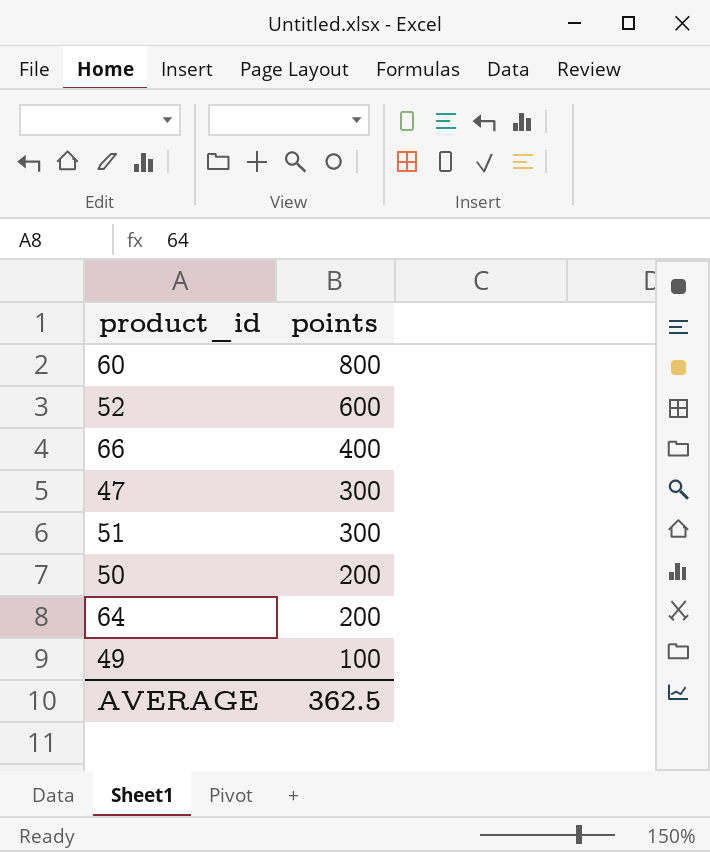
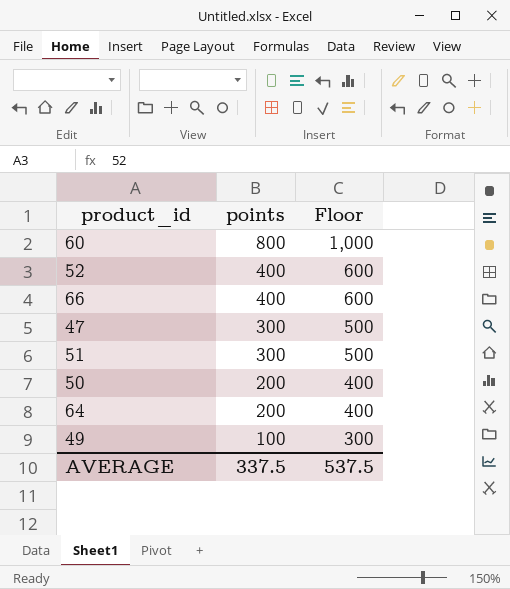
column Floor | formula: none -> [points] + 200
52 | points: 600 -> 400
AVERAGE | points: 362.5 -> 337.5

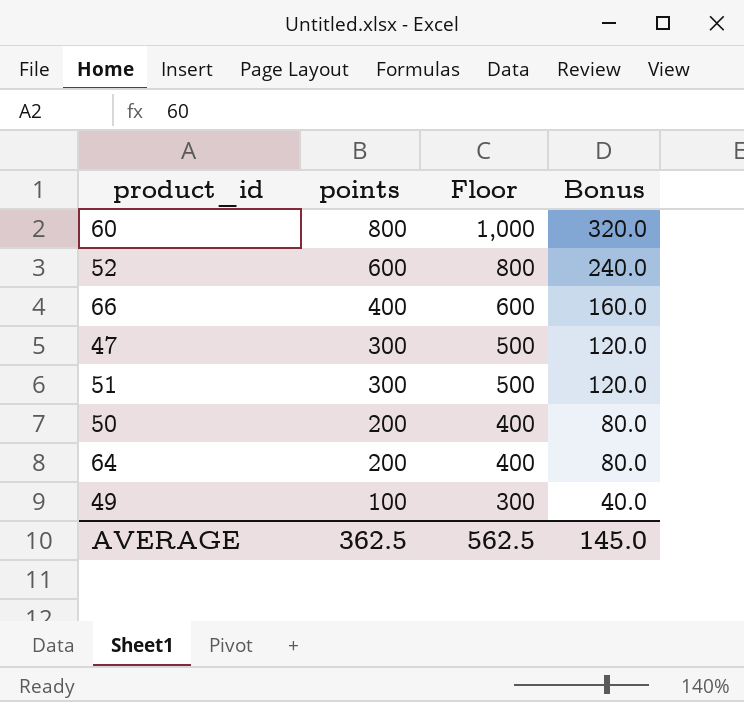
column Bonus | formula: none -> [points] * 0.4
52 | points: 400 -> 600
52 | Floor: 600 -> 800
AVERAGE | points: 337.5 -> 362.5
AVERAGE | Floor: 537.5 -> 562.5

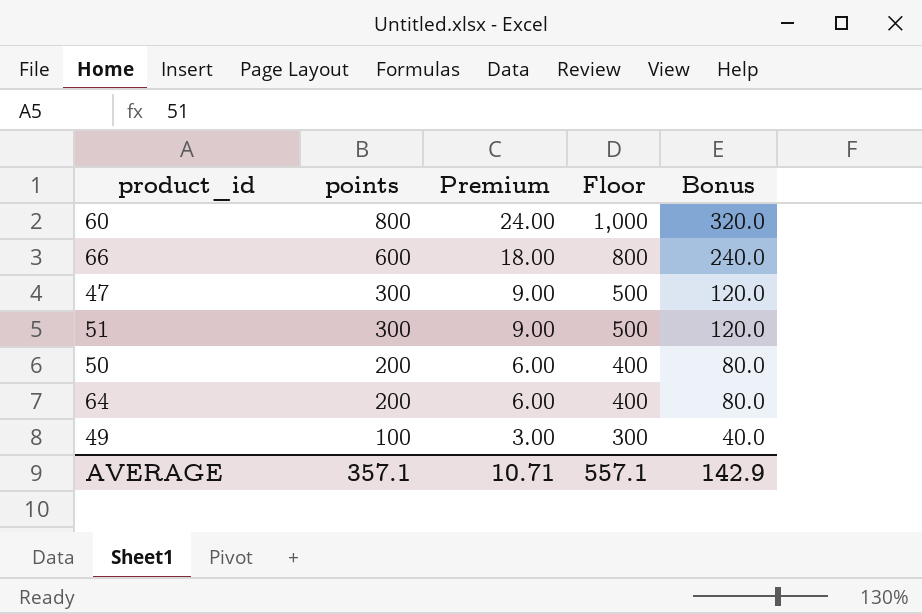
column Premium | formula: none -> [points] * 0.03
row 52: 600 | 800 | 240.0 -> none
66 | points: 400 -> 600
66 | Floor: 600 -> 800
66 | Bonus: 160.0 -> 240.0
AVERAGE | points: 362.5 -> 357.1
AVERAGE | Floor: 562.5 -> 557.1
AVERAGE | Bonus: 145.0 -> 142.9

